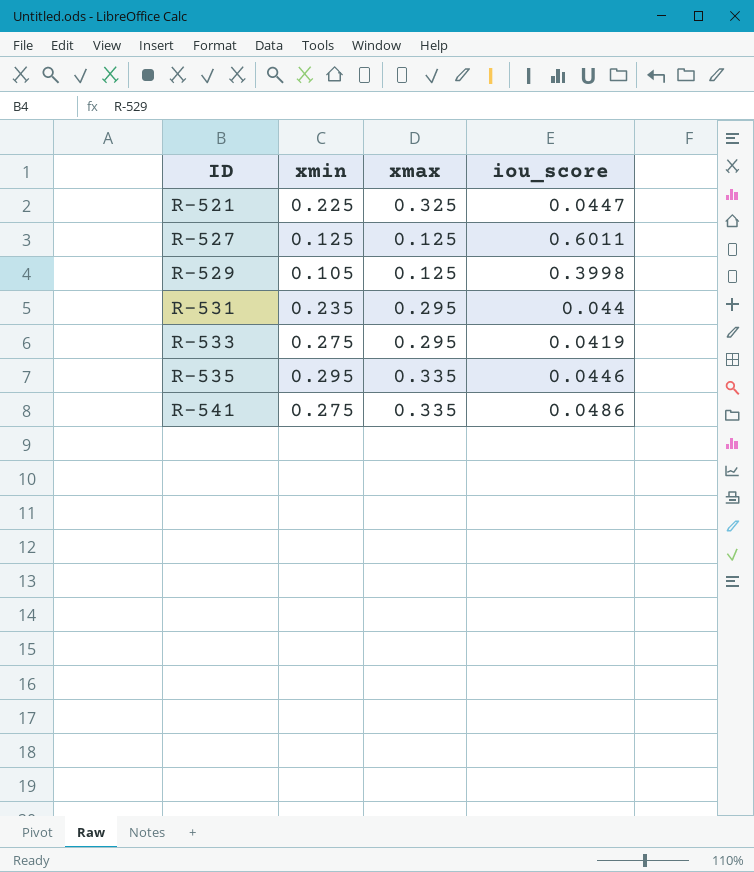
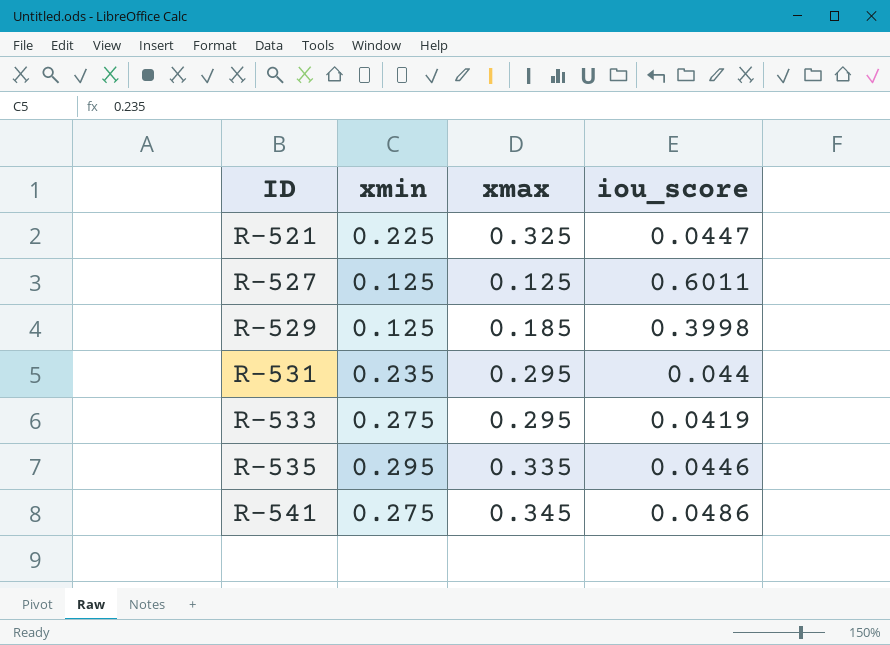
R-529 | xmin: 0.105 -> 0.125
R-529 | xmax: 0.125 -> 0.185
R-541 | xmax: 0.335 -> 0.345

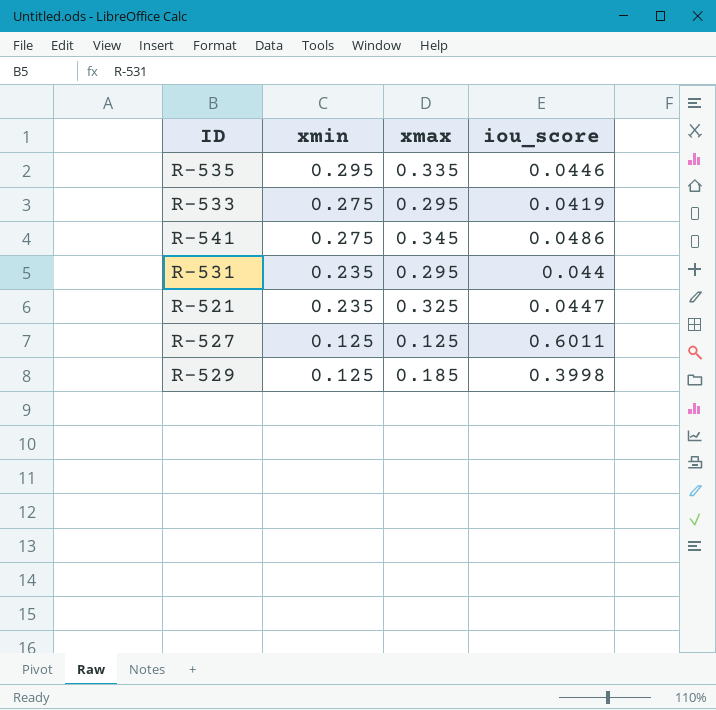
row order: ID ascending -> xmin descending
R-521 | xmin: 0.225 -> 0.235

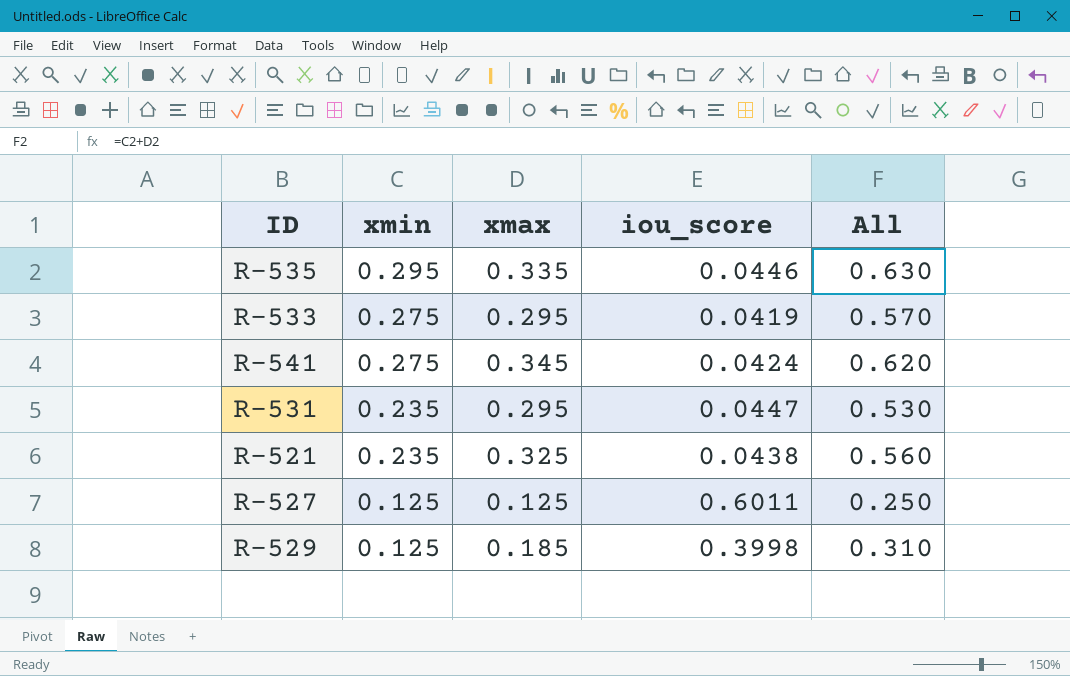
column All | formula: none -> [xmin] + [xmax]
R-541 | iou_score: 0.0486 -> 0.0424
R-531 | iou_score: 0.044 -> 0.0447
R-521 | iou_score: 0.0447 -> 0.0438

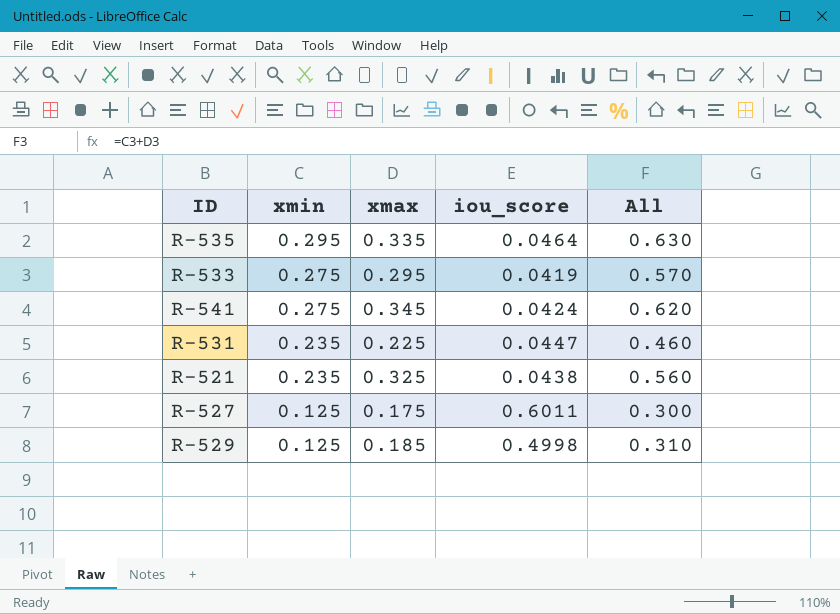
R-535 | iou_score: 0.0446 -> 0.0464
R-531 | xmax: 0.295 -> 0.225
R-531 | All: 0.530 -> 0.460
R-527 | xmax: 0.125 -> 0.175
R-527 | All: 0.250 -> 0.300
R-529 | iou_score: 0.3998 -> 0.4998

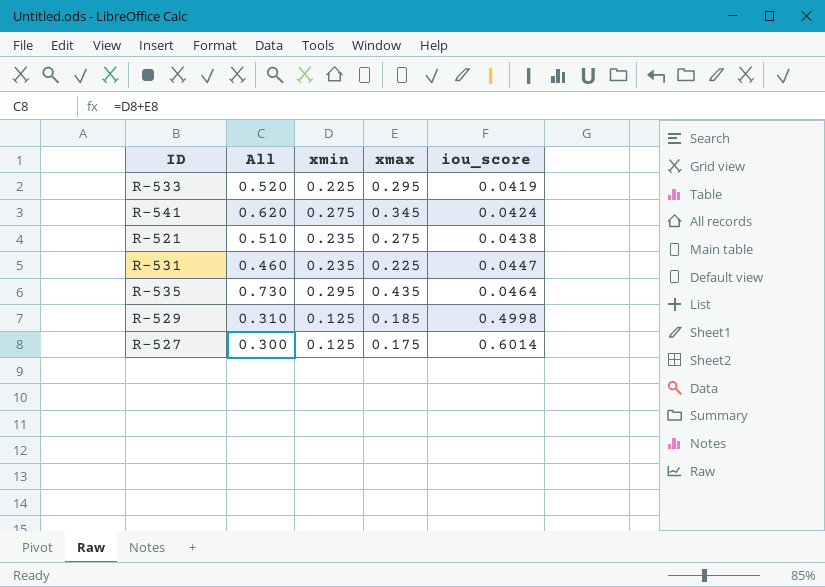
row order: xmin descending -> iou_score ascending
column All | position: 5 -> 2
R-533 | All: 0.570 -> 0.520
R-533 | xmin: 0.275 -> 0.225
R-521 | All: 0.560 -> 0.510
R-521 | xmax: 0.325 -> 0.275
R-535 | All: 0.630 -> 0.730
R-535 | xmax: 0.335 -> 0.435
R-527 | iou_score: 0.6011 -> 0.6014

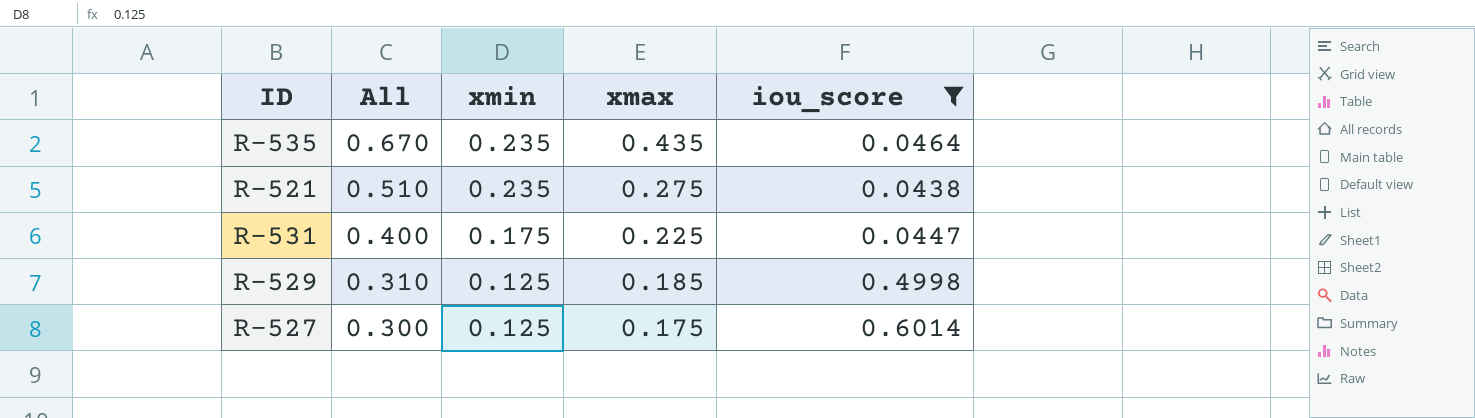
filter: none -> iou_score >= 0.0438
row order: iou_score ascending -> All descending
R-535 | All: 0.730 -> 0.670
R-535 | xmin: 0.295 -> 0.235
R-531 | All: 0.460 -> 0.400
R-531 | xmin: 0.235 -> 0.175

